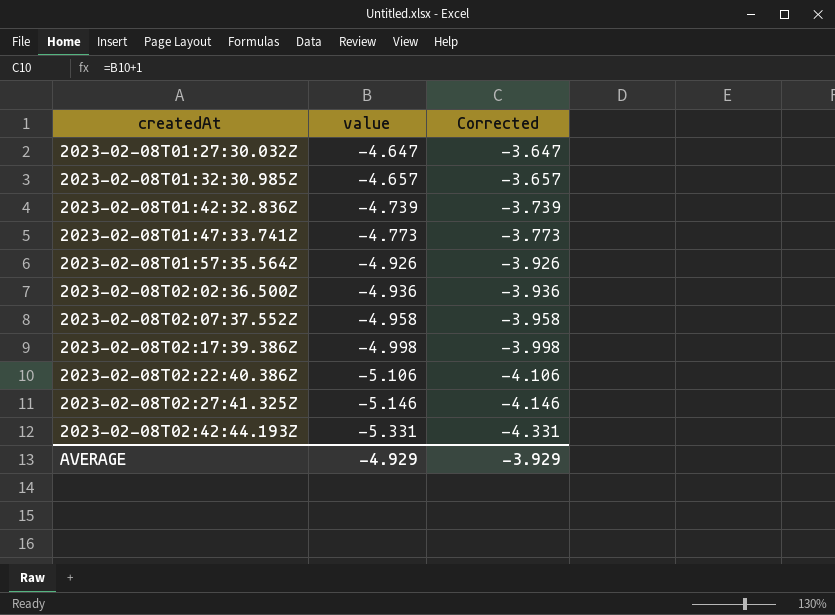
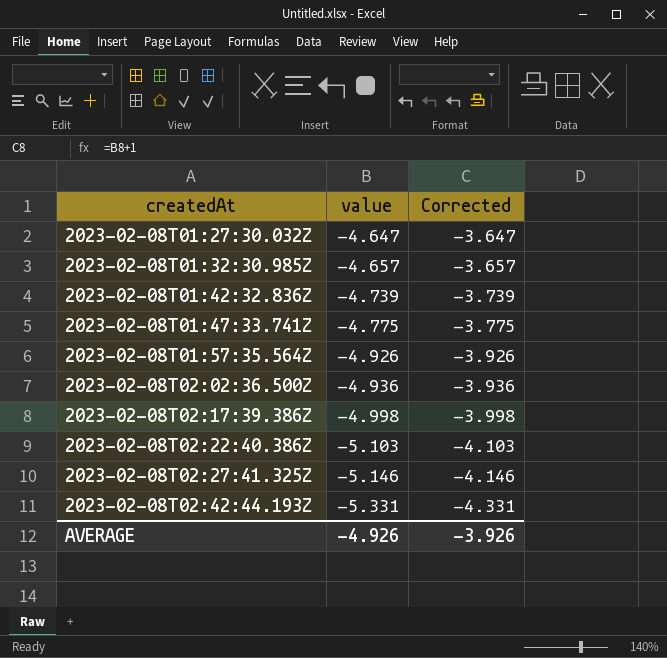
row 2023-02-08T02:07:37.552Z: -4.958 | -3.958 -> none
2023-02-08T01:47:33.741Z | value: -4.773 -> -4.775
2023-02-08T01:47:33.741Z | Corrected: -3.773 -> -3.775
2023-02-08T02:22:40.386Z | value: -5.106 -> -5.103
2023-02-08T02:22:40.386Z | Corrected: -4.106 -> -4.103
AVERAGE | value: -4.929 -> -4.926
AVERAGE | Corrected: -3.929 -> -3.926

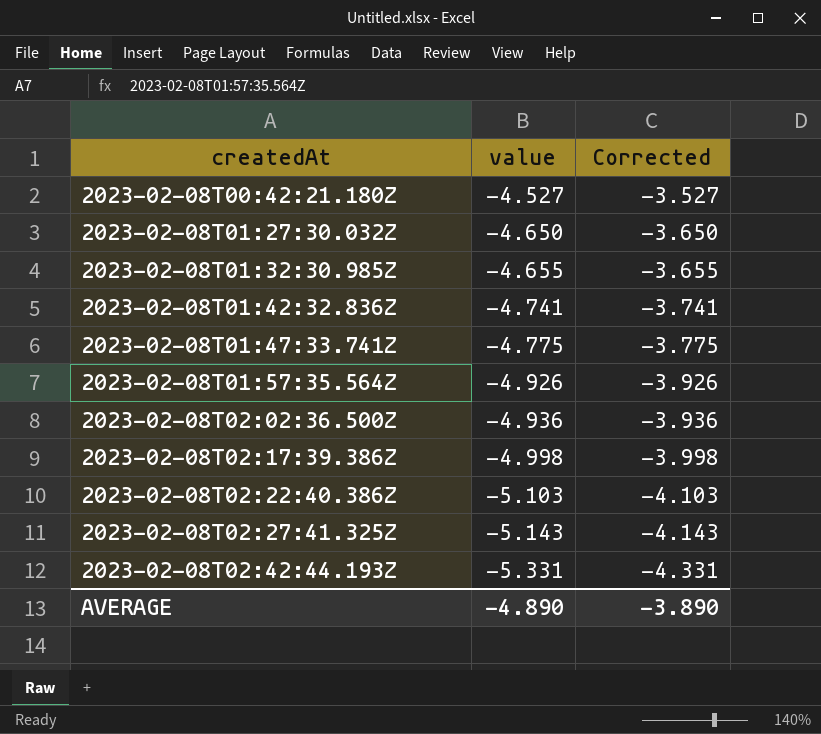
row 2023-02-08T00:42:21.180Z: none -> -4.527 | -3.527
2023-02-08T01:27:30.032Z | value: -4.647 -> -4.650
2023-02-08T01:27:30.032Z | Corrected: -3.647 -> -3.650
2023-02-08T01:32:30.985Z | value: -4.657 -> -4.655
2023-02-08T01:32:30.985Z | Corrected: -3.657 -> -3.655
2023-02-08T01:42:32.836Z | value: -4.739 -> -4.741
2023-02-08T01:42:32.836Z | Corrected: -3.739 -> -3.741
2023-02-08T02:27:41.325Z | value: -5.146 -> -5.143
2023-02-08T02:27:41.325Z | Corrected: -4.146 -> -4.143
AVERAGE | value: -4.926 -> -4.890
AVERAGE | Corrected: -3.926 -> -3.890

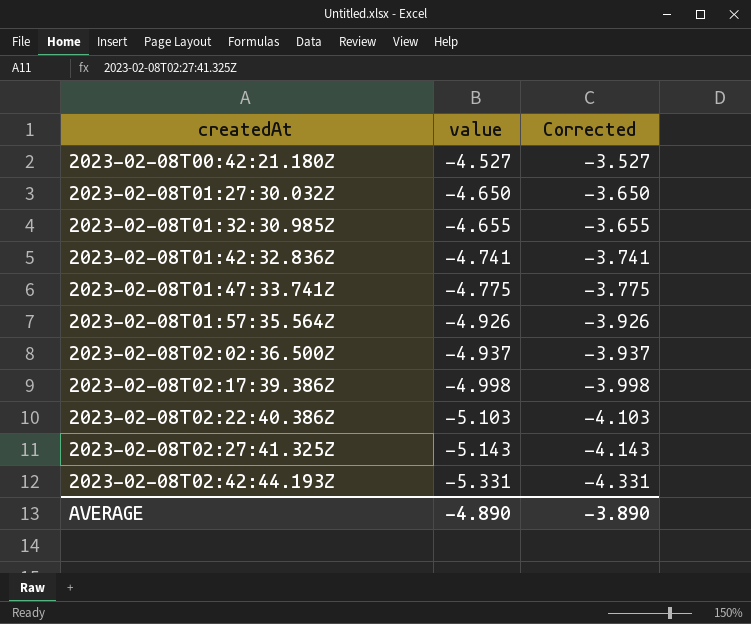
2023-02-08T02:02:36.500Z | value: -4.936 -> -4.937
2023-02-08T02:02:36.500Z | Corrected: -3.936 -> -3.937

